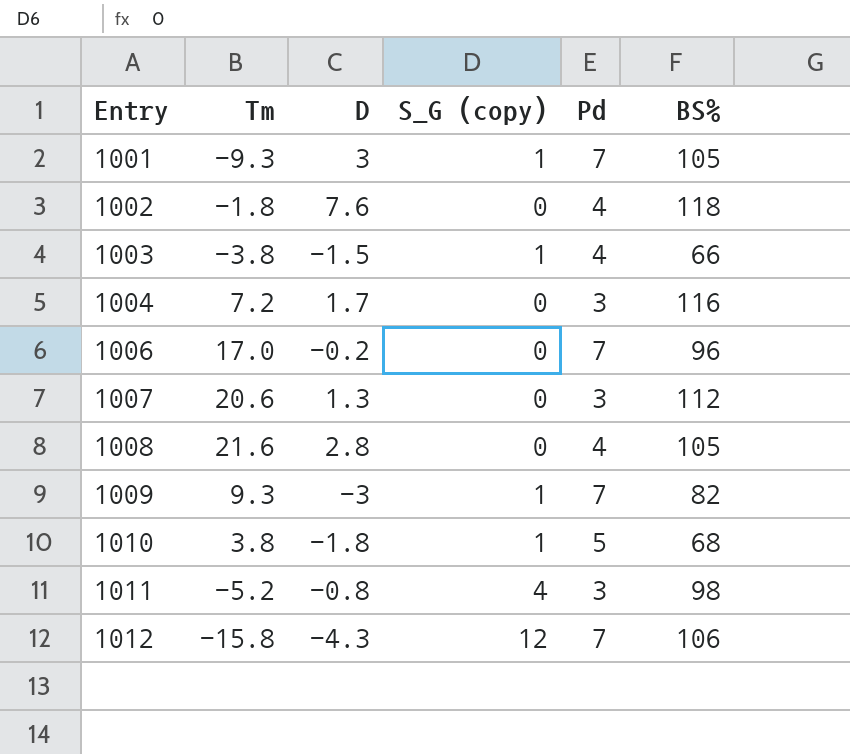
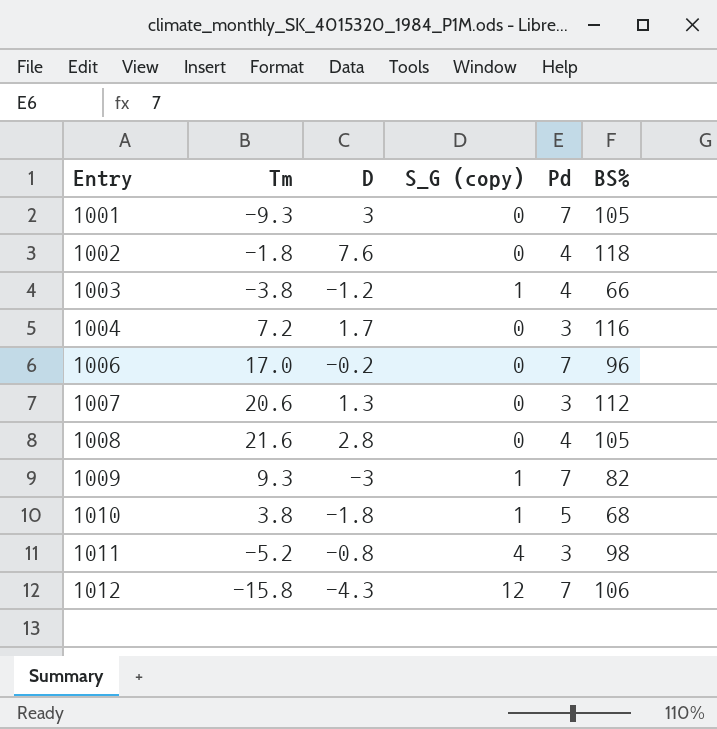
1001 | S_G (copy): 1 -> 0
1003 | D: -1.5 -> -1.2

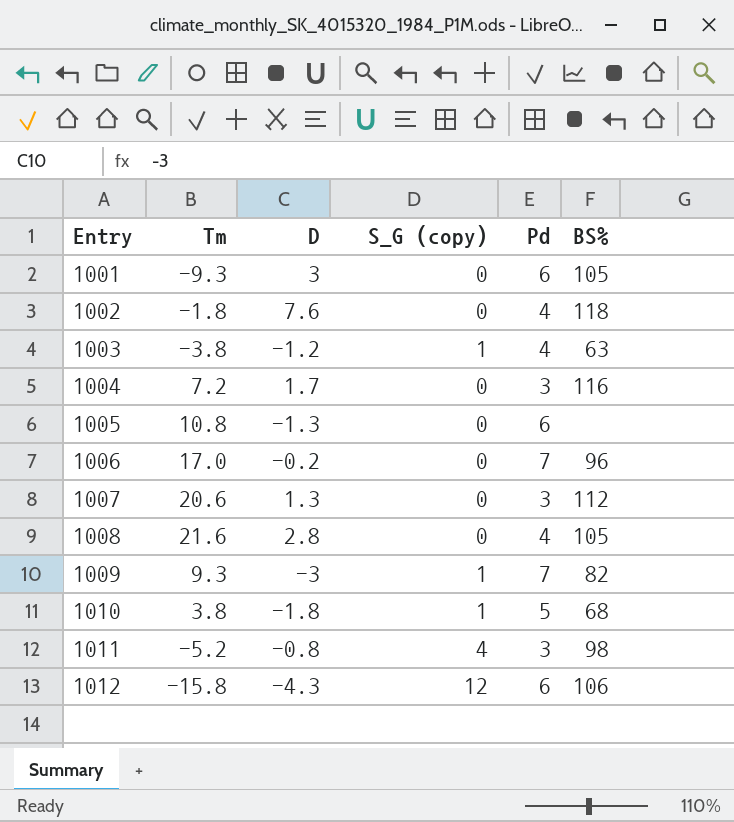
1001 | Pd: 7 -> 6
1003 | BS%: 66 -> 63
row 1005: none -> 10.8 | -1.3 | 0 | 6 | none
1012 | Pd: 7 -> 6

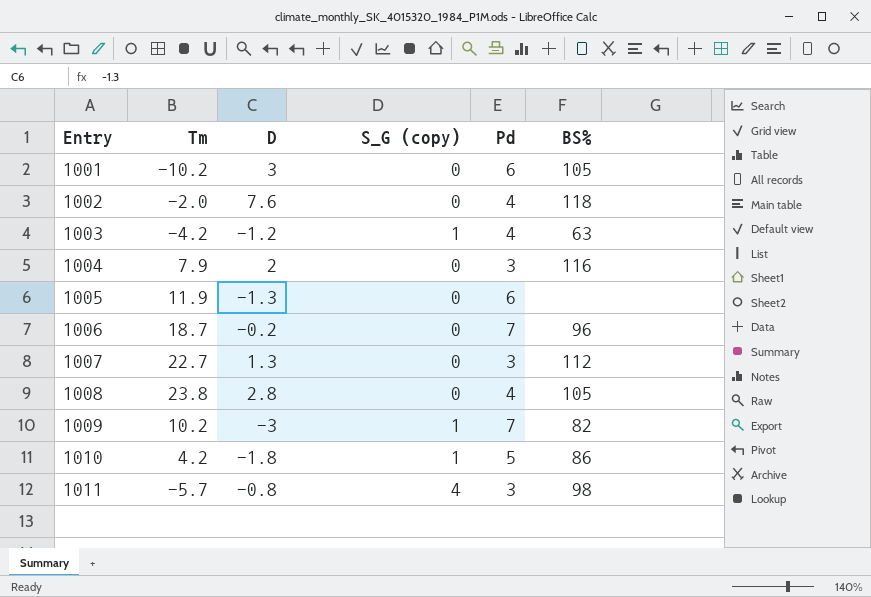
row 1012: -15.8 | -4.3 | 12 | 6 | 106 -> none
1001 | Tm: -9.3 -> -10.2
1002 | Tm: -1.8 -> -2.0
1003 | Tm: -3.8 -> -4.2
1004 | Tm: 7.2 -> 7.9
1004 | D: 1.7 -> 2
1005 | Tm: 10.8 -> 11.9
1006 | Tm: 17.0 -> 18.7
1007 | Tm: 20.6 -> 22.7
1008 | Tm: 21.6 -> 23.8
1009 | Tm: 9.3 -> 10.2
1010 | Tm: 3.8 -> 4.2
1010 | BS%: 68 -> 86
1011 | Tm: -5.2 -> -5.7

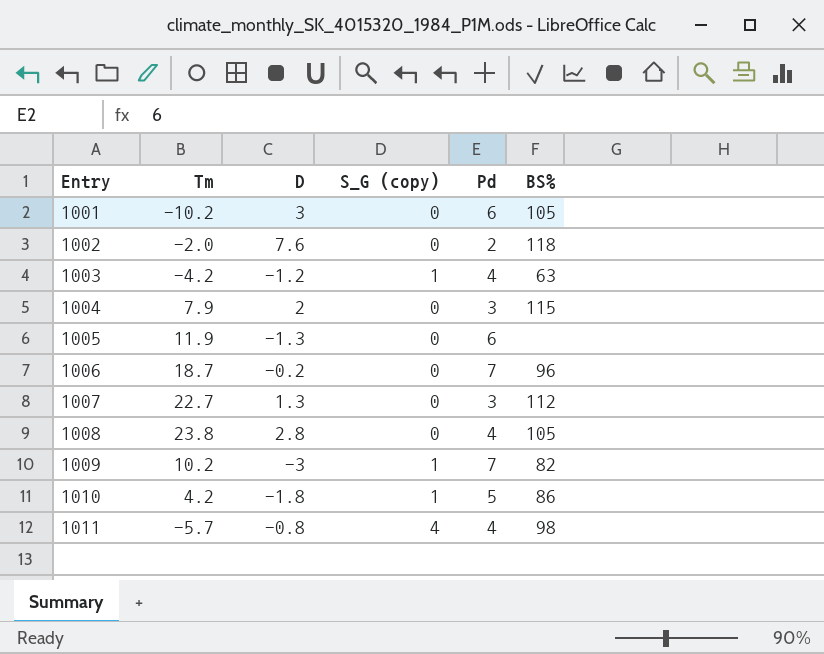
1002 | Pd: 4 -> 2
1004 | BS%: 116 -> 115
1011 | Pd: 3 -> 4

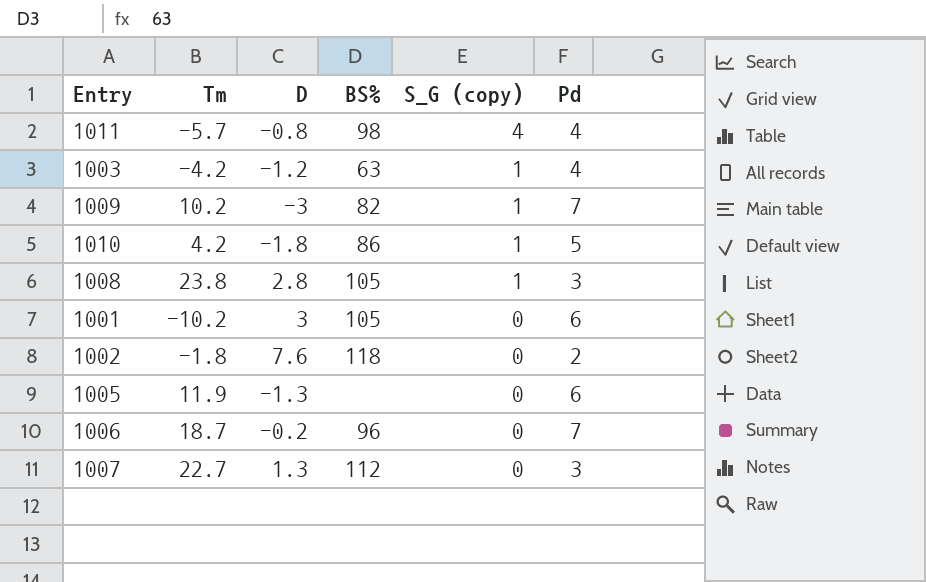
row order: Entry ascending -> S_G (copy) descending
column BS% | position: 6 -> 4
row 1004: 7.9 | 2 | 0 | 3 | 115 -> none
1008 | S_G (copy): 0 -> 1
1008 | Pd: 4 -> 3
1002 | Tm: -2.0 -> -1.8

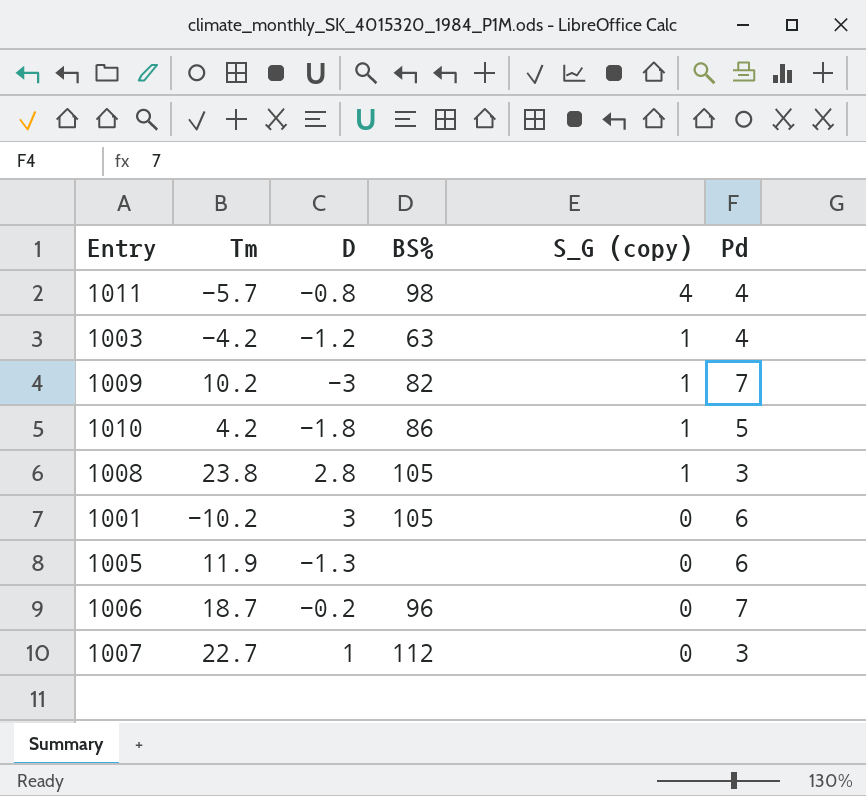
row 1002: -1.8 | 7.6 | 118 | 0 | 2 -> none
1007 | D: 1.3 -> 1

